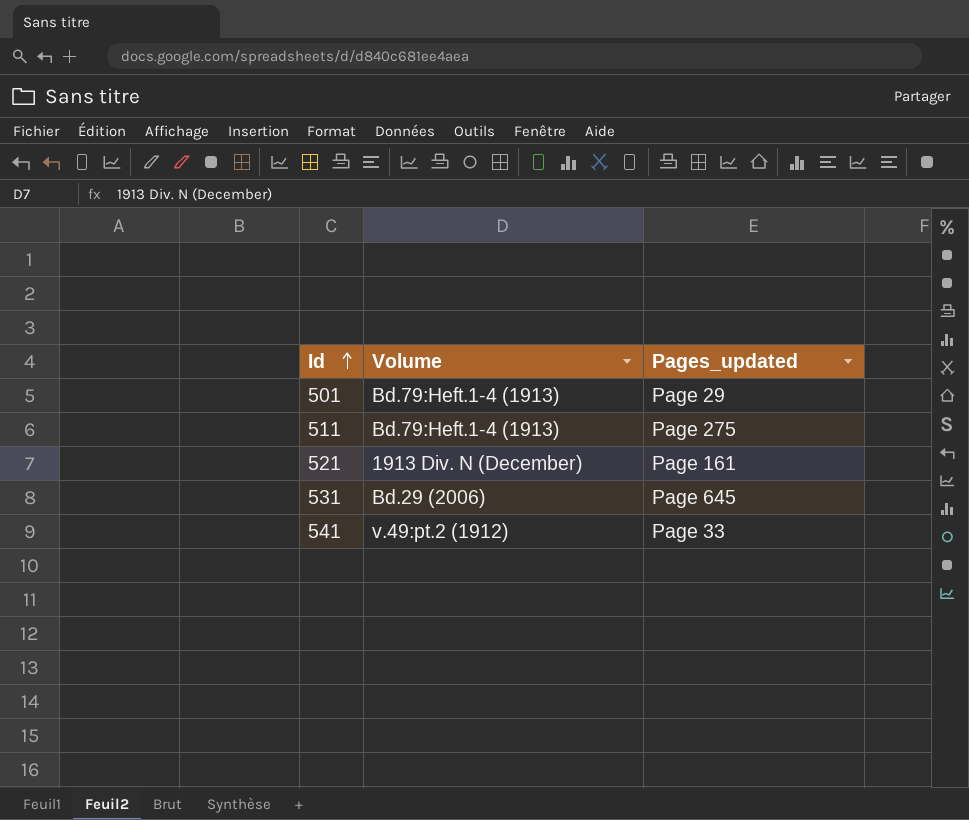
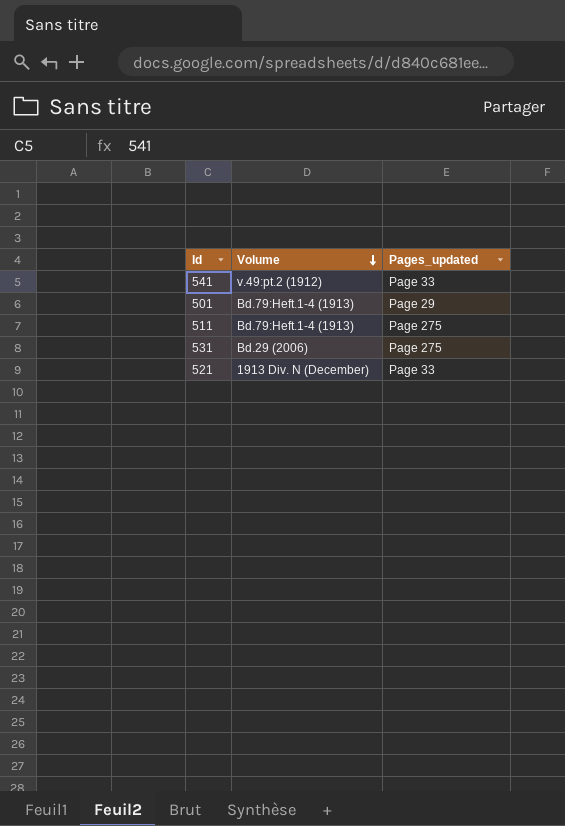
row order: Id ascending -> Volume descending
531 | Pages_updated: Page 645 -> Page 275
521 | Pages_updated: Page 161 -> Page 33

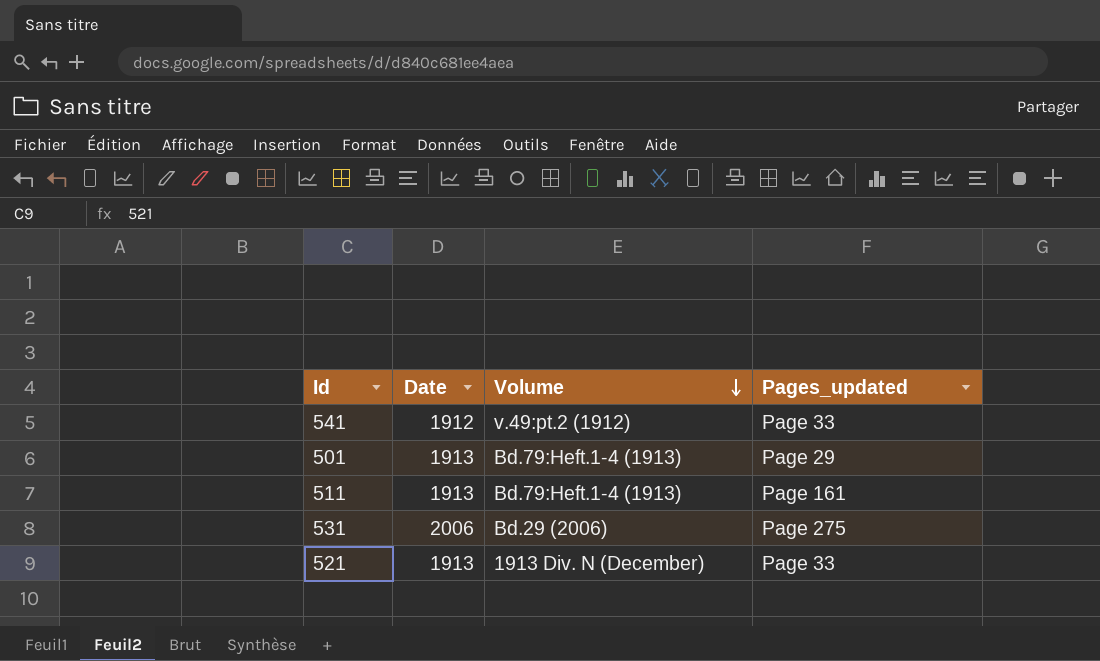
column Date | position: none -> 2
511 | Pages_updated: Page 275 -> Page 161

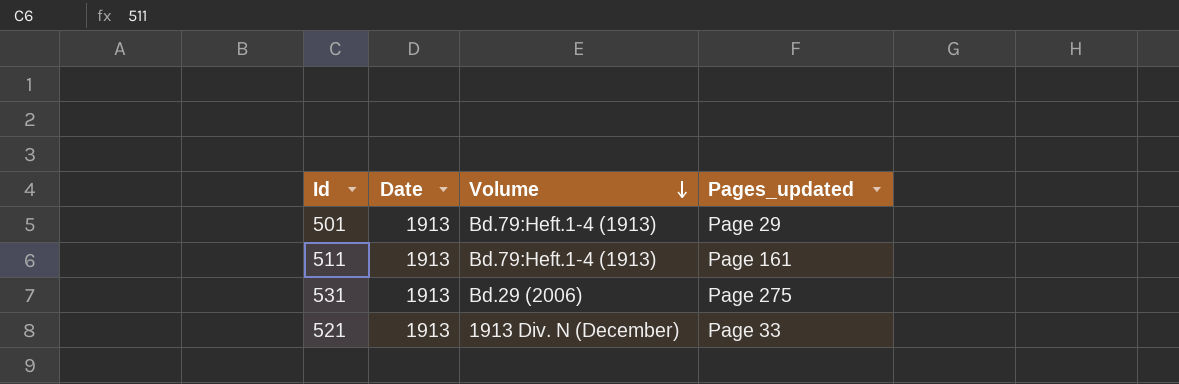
row 541: 1912 | v.49:pt.2 (1912) | Page 33 -> none
531 | Date: 2006 -> 1913

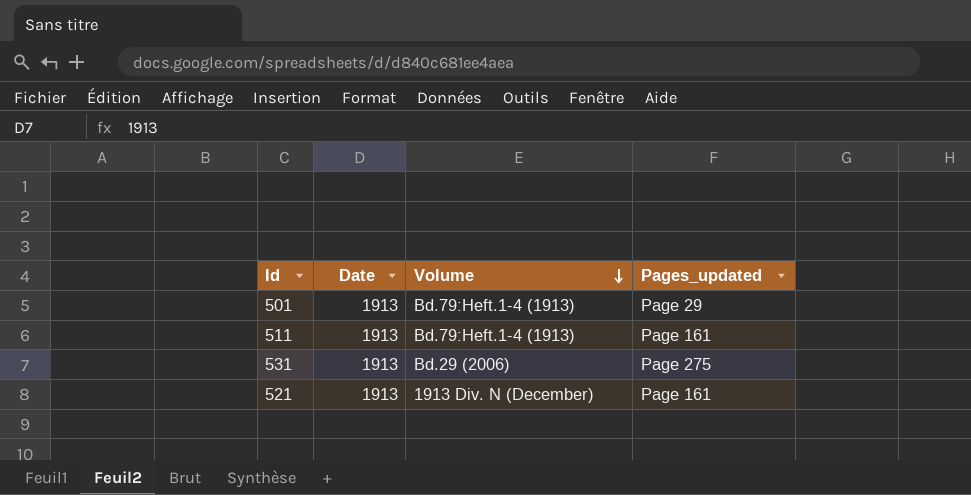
521 | Pages_updated: Page 33 -> Page 161

